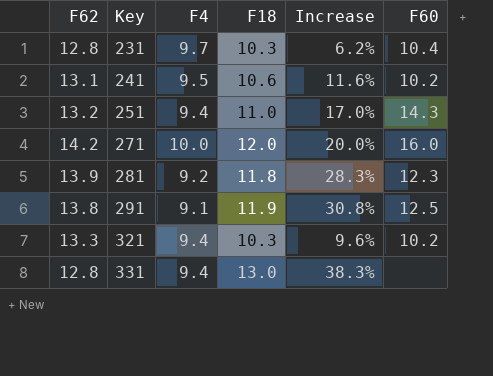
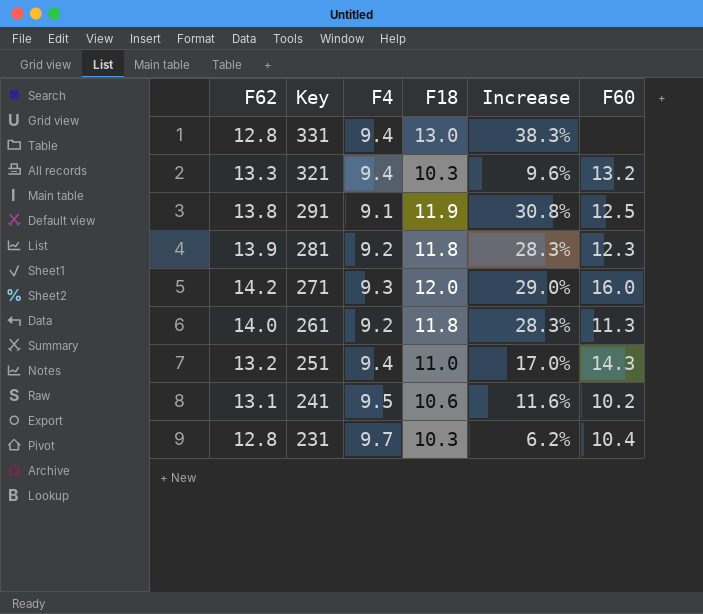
row order: Key ascending -> Key descending
321 | F60: 10.2 -> 13.2
271 | F4: 10.0 -> 9.3
271 | Increase: 20.0% -> 29.0%
row 261: none -> 14.0 | 9.2 | 11.8 | 28.3% | 11.3

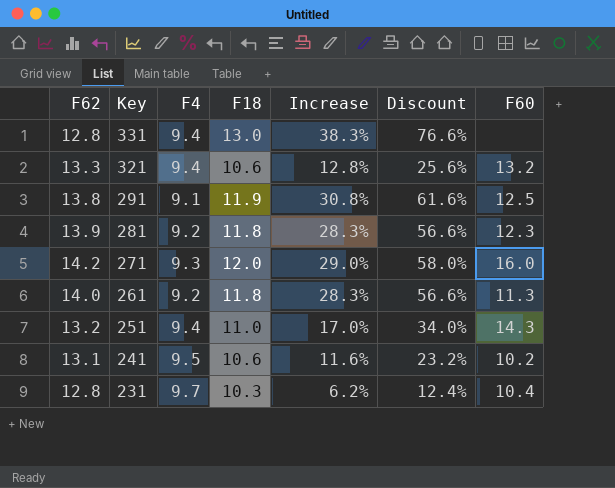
column Discount | formula: none -> [Increase] * 2
321 | F18: 10.3 -> 10.6
321 | Increase: 9.6% -> 12.8%

